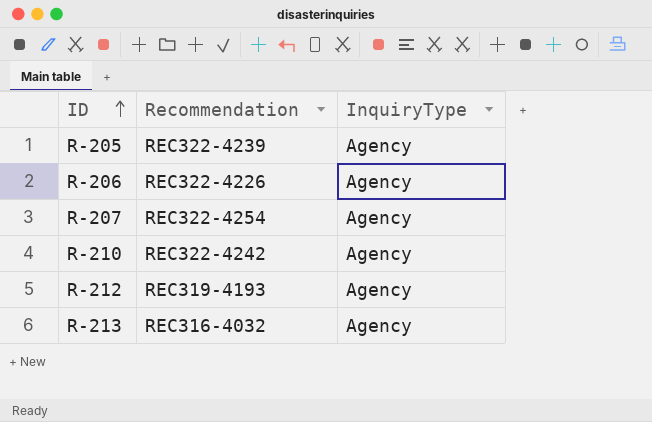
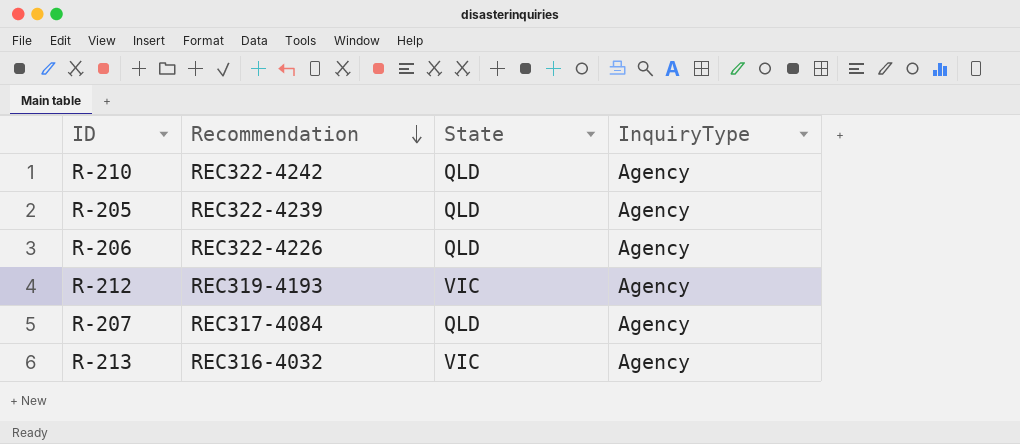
row order: ID ascending -> Recommendation descending
column State | position: none -> 3
R-207 | Recommendation: REC322-4254 -> REC317-4084

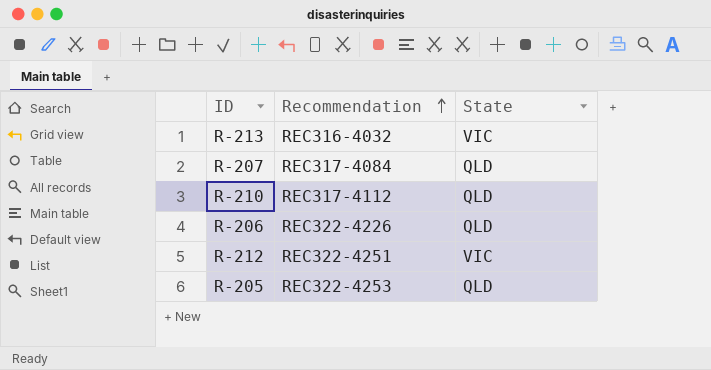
row order: Recommendation descending -> Recommendation ascending
column InquiryType | position: 4 -> none
R-210 | Recommendation: REC322-4242 -> REC317-4112
R-212 | Recommendation: REC319-4193 -> REC322-4251
R-205 | Recommendation: REC322-4239 -> REC322-4253

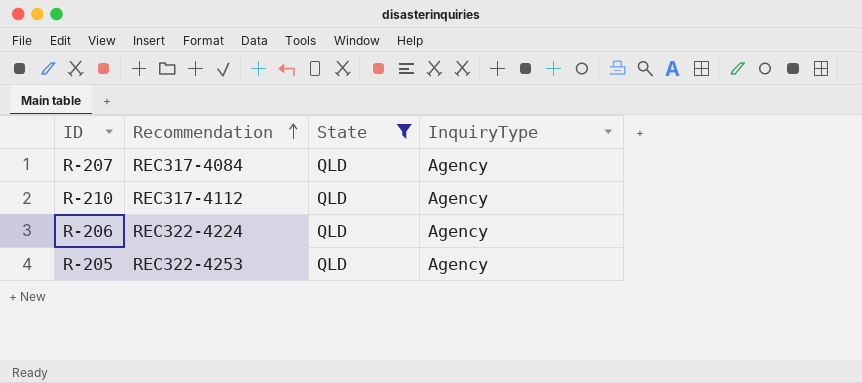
filter: none -> State = QLD
column InquiryType | position: none -> 4
R-206 | Recommendation: REC322-4226 -> REC322-4224

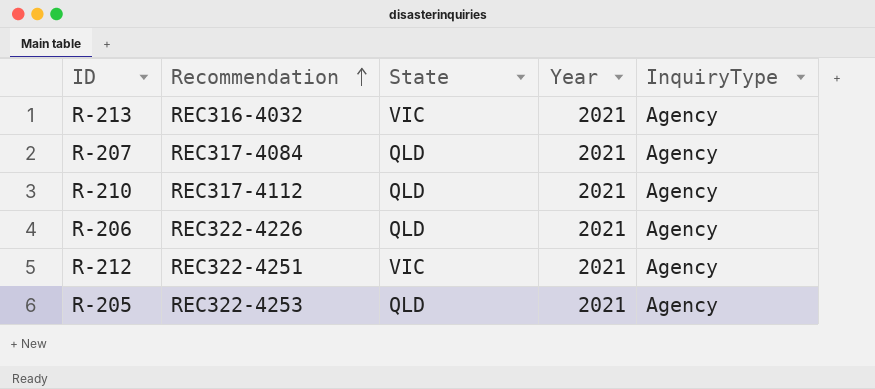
filter: State = QLD -> none
column Year | position: none -> 4
R-206 | Recommendation: REC322-4224 -> REC322-4226

